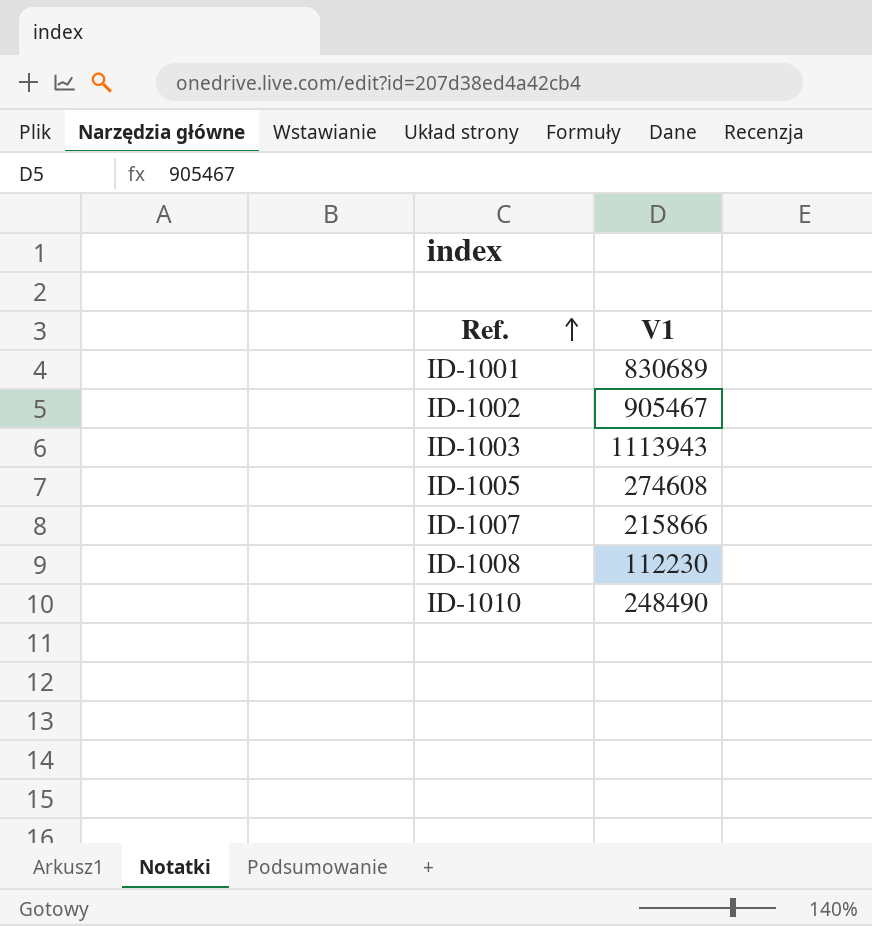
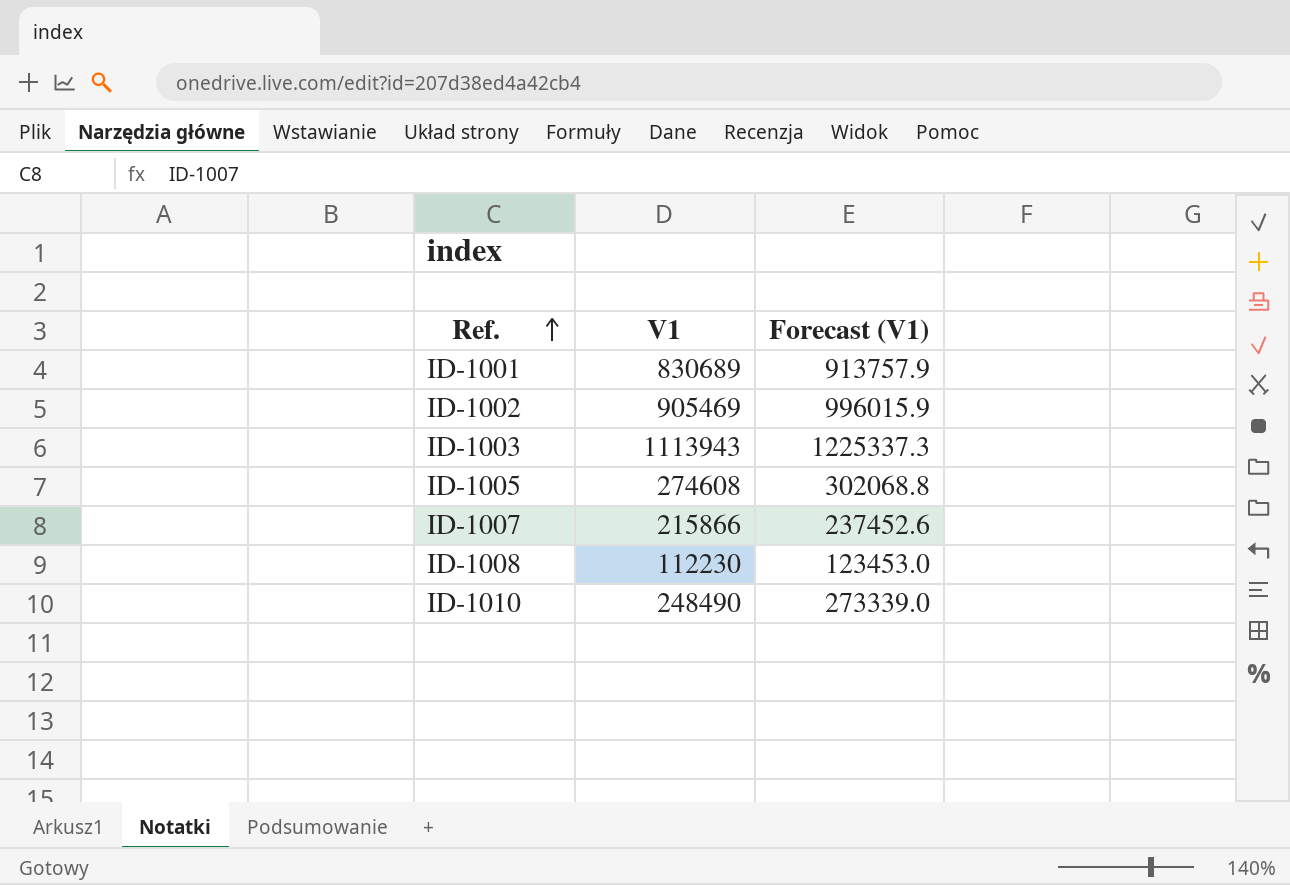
column Forecast (V1) | formula: none -> [V1] * 1.1
ID-1002 | V1: 905467 -> 905469

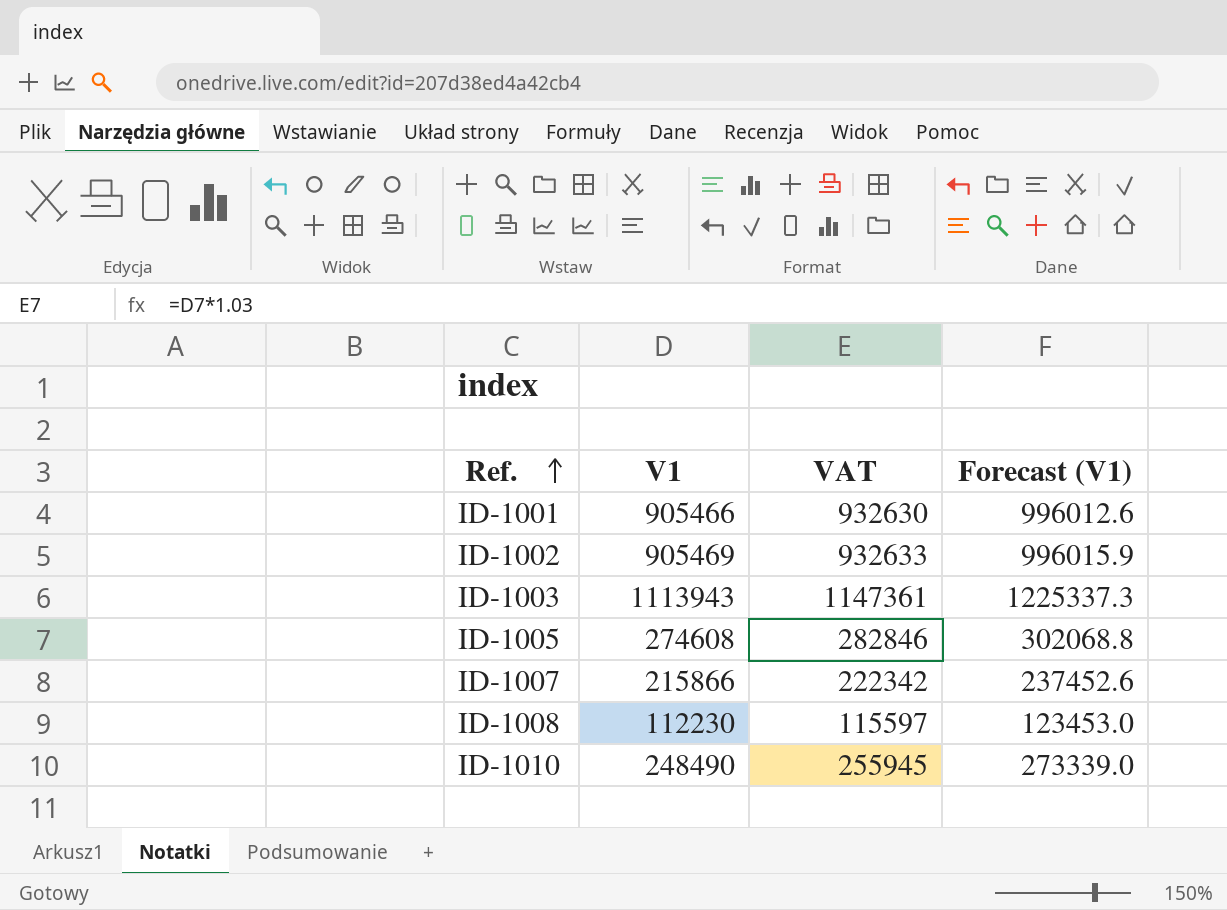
column VAT | formula: none -> [V1] * 1.03
ID-1001 | V1: 830689 -> 905466
ID-1001 | Forecast (V1): 913757.9 -> 996012.6

